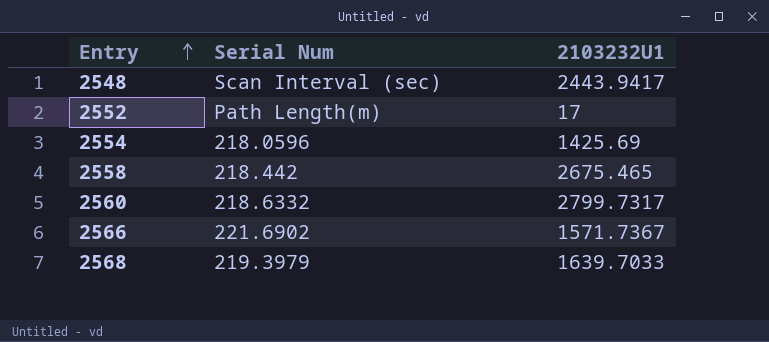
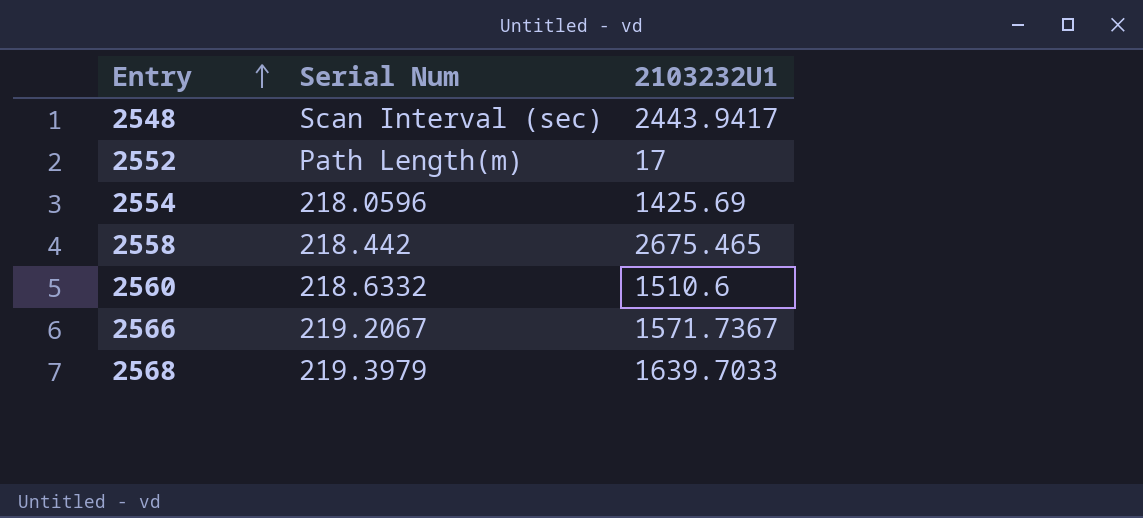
2560 | 2103232U1: 2799.7317 -> 1510.6
2566 | Serial Num: 221.6902 -> 219.2067

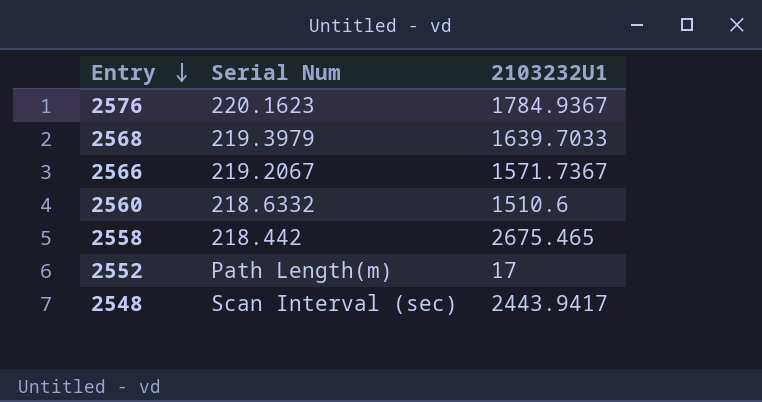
row order: Entry ascending -> Entry descending
row 2554: 218.0596 | 1425.69 -> none
row 2576: none -> 220.1623 | 1784.9367

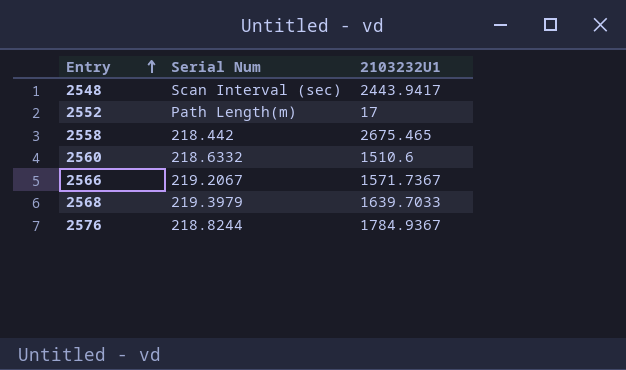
row order: Entry descending -> Entry ascending
2576 | Serial Num: 220.1623 -> 218.8244

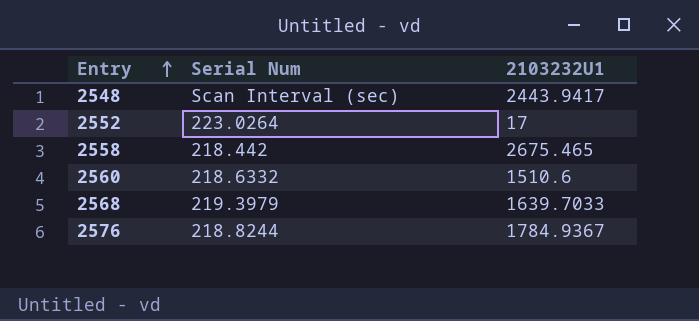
row 2566: 219.2067 | 1571.7367 -> none
2552 | Serial Num: Path Length(m) -> 223.0264

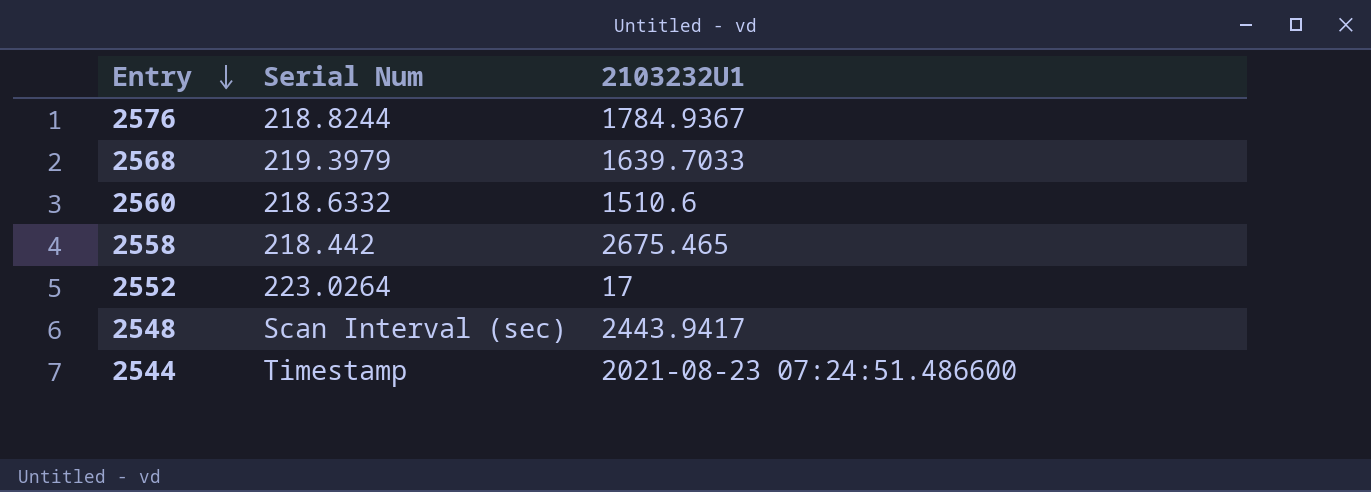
row order: Entry ascending -> Entry descending
row 2544: none -> Timestamp | 2021-08-23 07:24:51.486600

